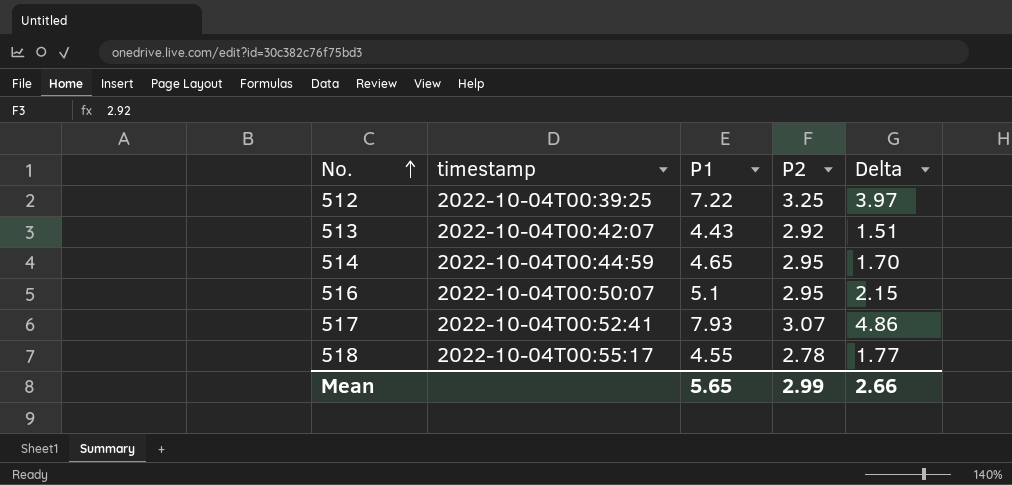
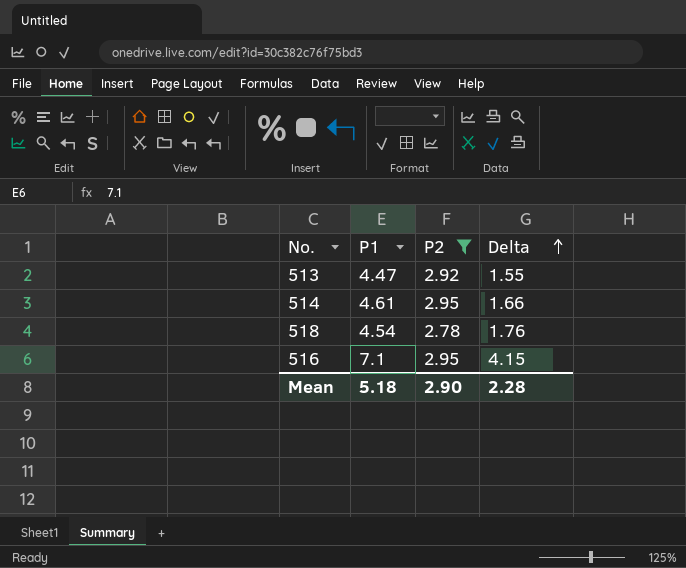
filter: none -> P2 <= 2.95
row order: No. ascending -> Delta ascending
column timestamp | position: 2 -> none
513 | P1: 4.43 -> 4.47
513 | Delta: 1.51 -> 1.55
514 | P1: 4.65 -> 4.61
514 | Delta: 1.70 -> 1.66
518 | P1: 4.55 -> 4.54
518 | Delta: 1.77 -> 1.76
516 | P1: 5.1 -> 7.1
516 | Delta: 2.15 -> 4.15
Mean | P1: 5.65 -> 5.18
Mean | P2: 2.99 -> 2.90
Mean | Delta: 2.66 -> 2.28

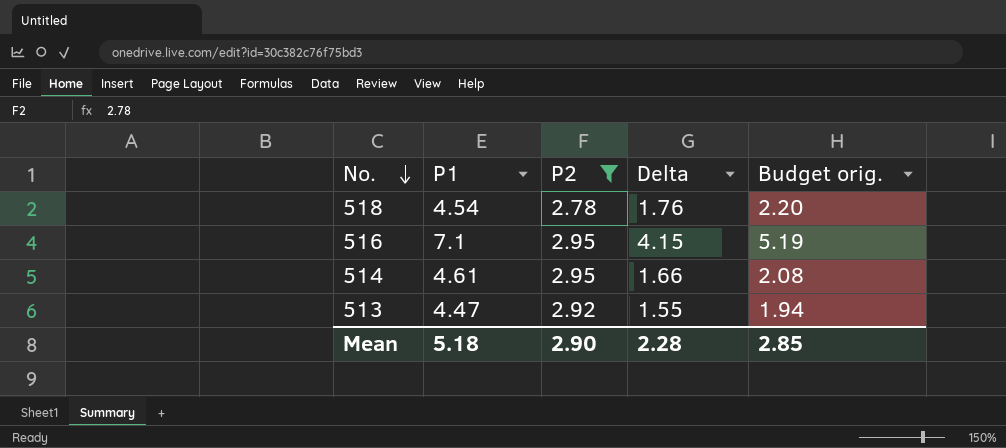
row order: Delta ascending -> No. descending
column Budget orig. | formula: none -> [Delta] * 1.25

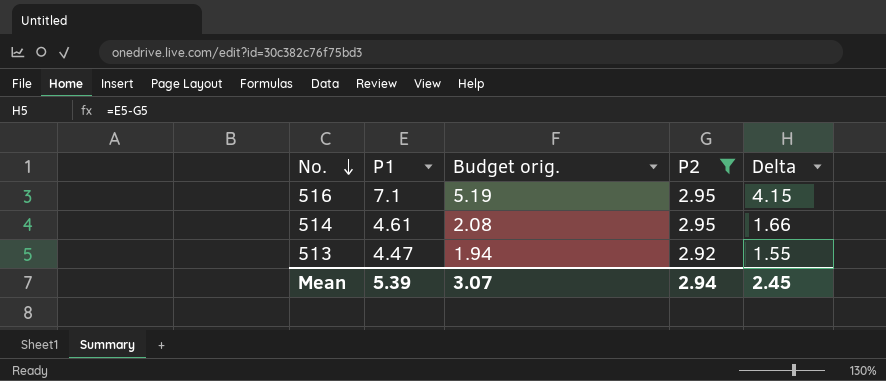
column Budget orig. | position: 5 -> 3
row 518: 4.54 | 2.78 | 1.76 | 2.20 -> none
Mean | P1: 5.18 -> 5.39
Mean | Budget orig.: 2.85 -> 3.07
Mean | P2: 2.90 -> 2.94
Mean | Delta: 2.28 -> 2.45

